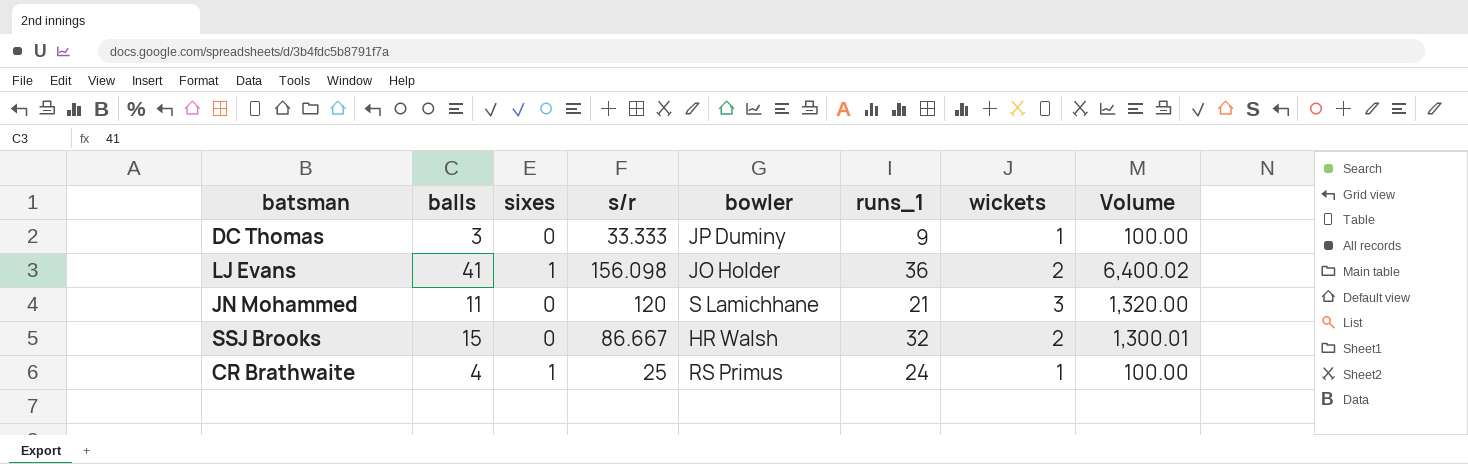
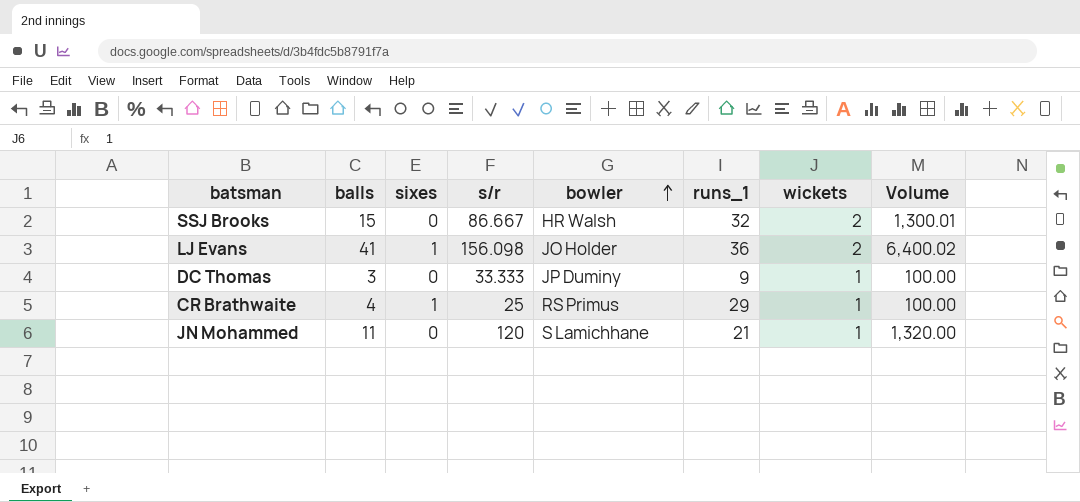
row order: none -> bowler ascending
CR Brathwaite | runs_1: 24 -> 29
JN Mohammed | wickets: 3 -> 1

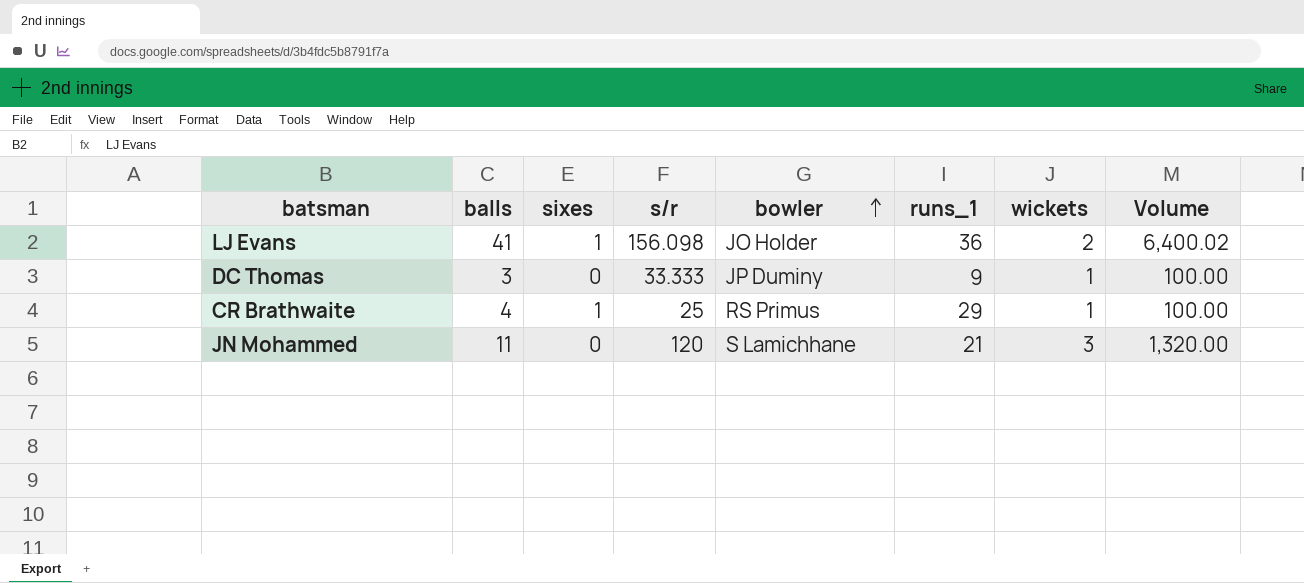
row SSJ Brooks: 15 | 0 | 86.667 | HR Walsh | 32 | 2 | 1,300.01 -> none
JN Mohammed | wickets: 1 -> 3

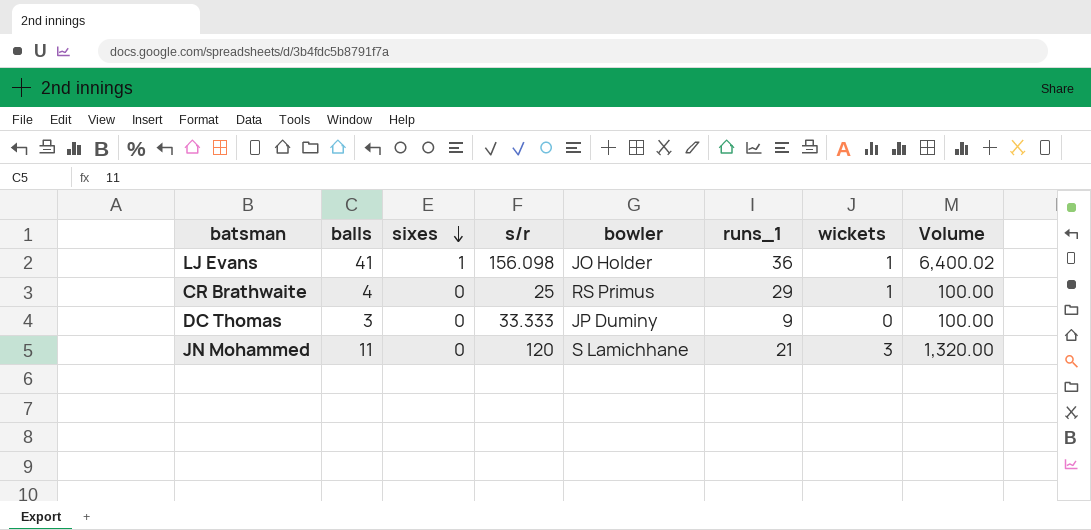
row order: bowler ascending -> sixes descending
LJ Evans | wickets: 2 -> 1
CR Brathwaite | sixes: 1 -> 0
DC Thomas | wickets: 1 -> 0

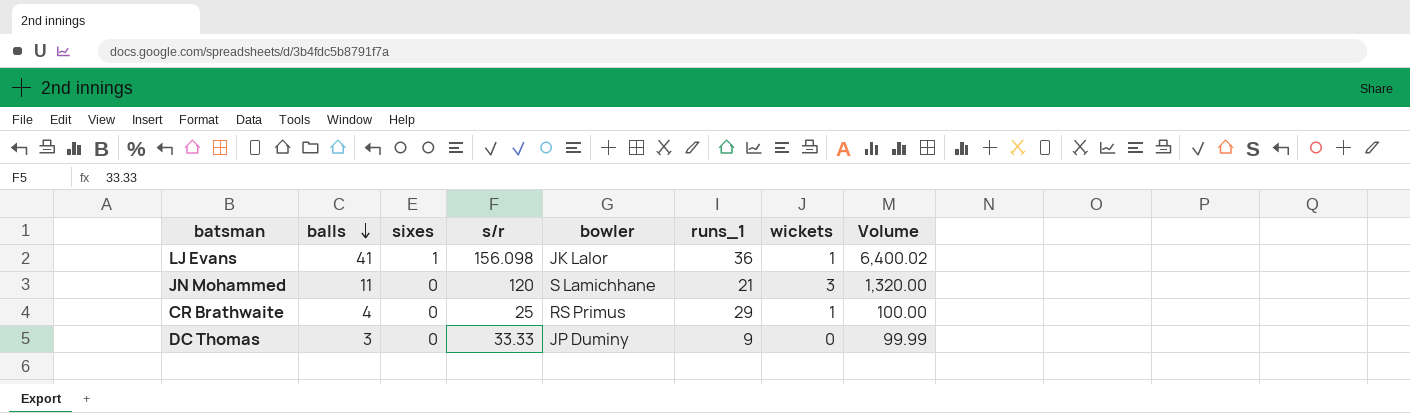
row order: sixes descending -> balls descending
LJ Evans | bowler: JO Holder -> JK Lalor
DC Thomas | s/r: 33.333 -> 33.33
DC Thomas | Volume: 100.00 -> 99.99

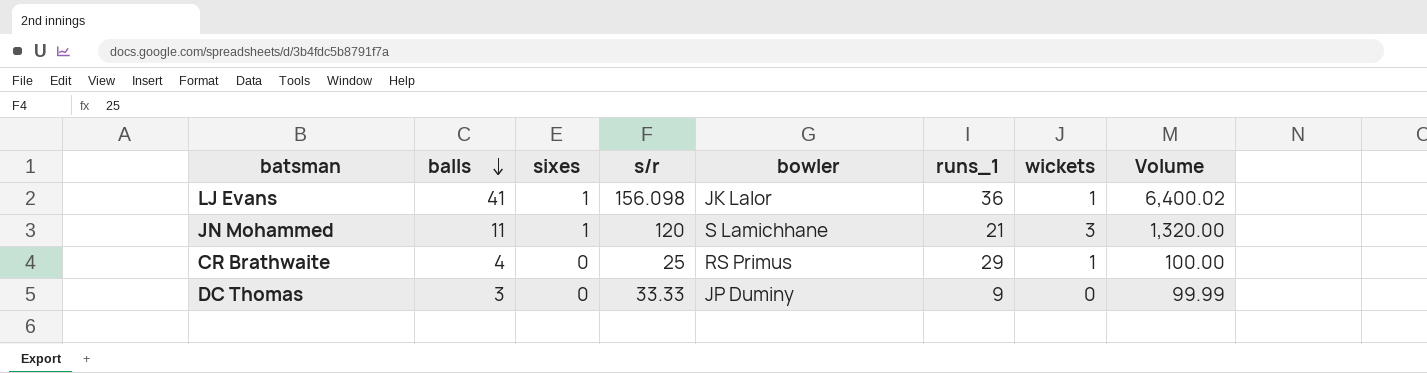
JN Mohammed | sixes: 0 -> 1

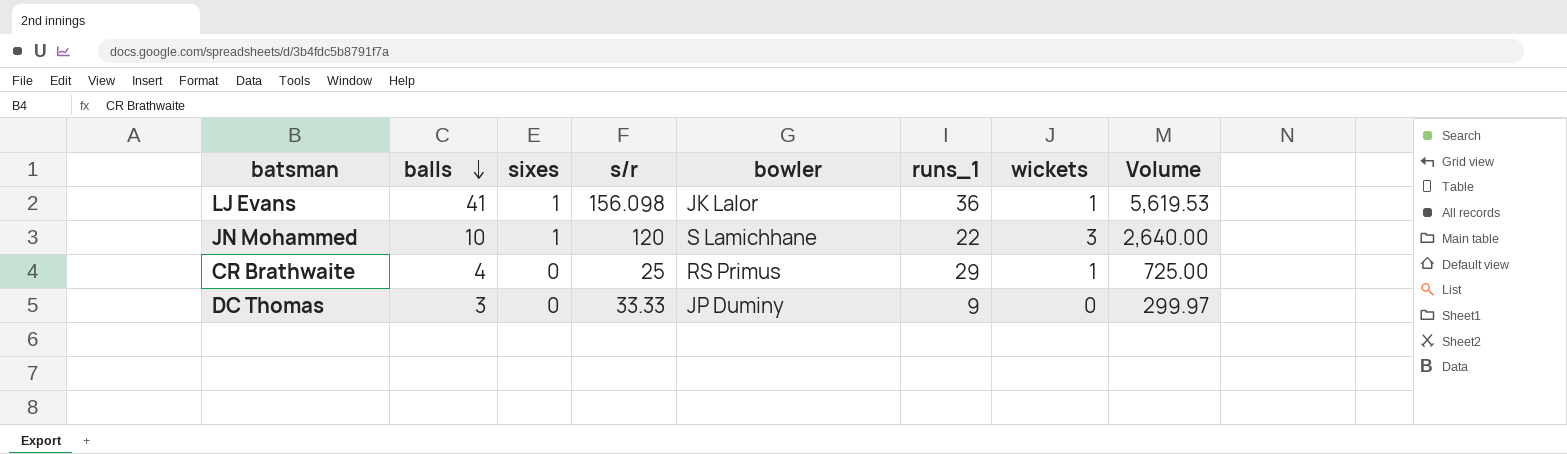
column Volume | formula: [balls] * [s/r] -> [s/r] * [runs_1]
JN Mohammed | balls: 11 -> 10
JN Mohammed | runs_1: 21 -> 22

